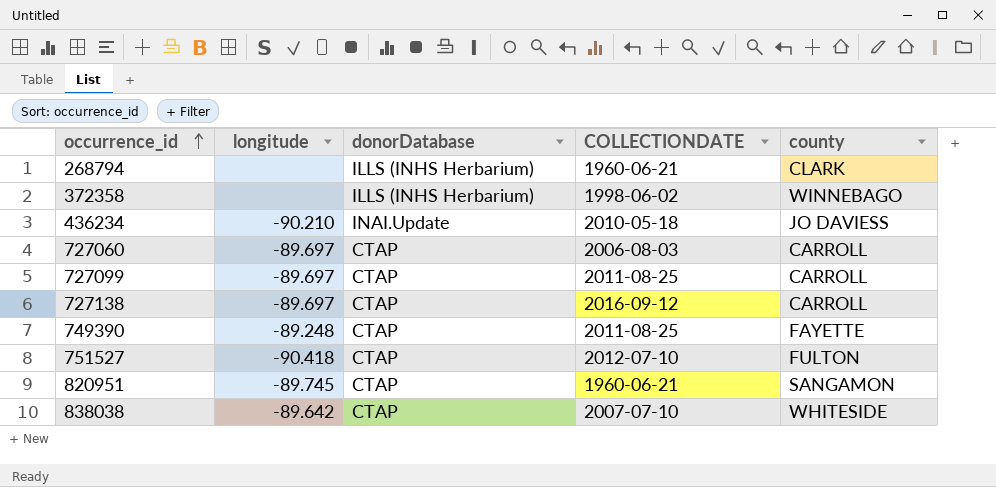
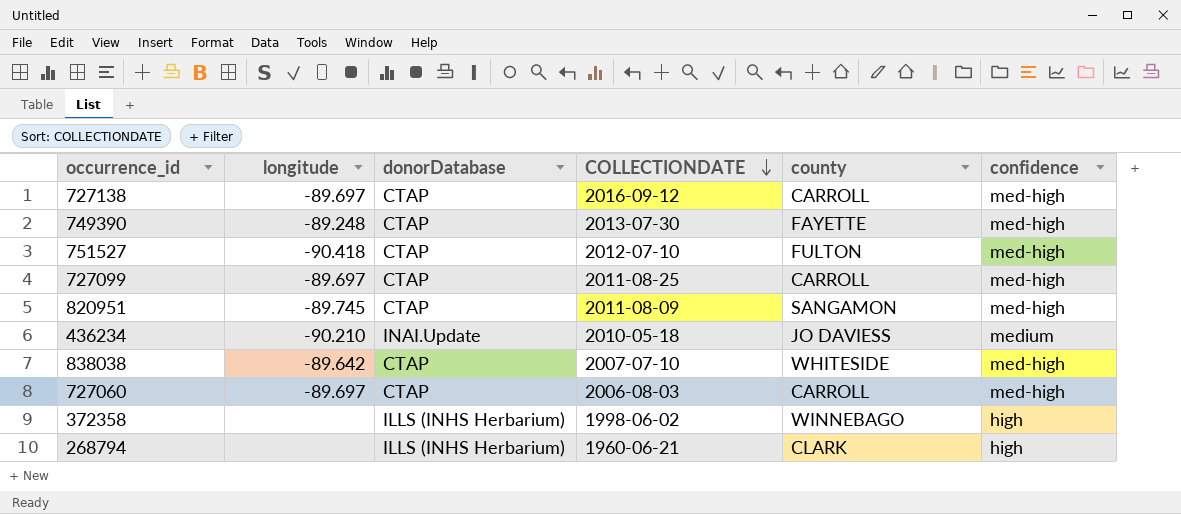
row order: occurrence_id ascending -> COLLECTIONDATE descending
column confidence | position: none -> 6
749390 | COLLECTIONDATE: 2011-08-25 -> 2013-07-30
820951 | COLLECTIONDATE: 1960-06-21 -> 2011-08-09

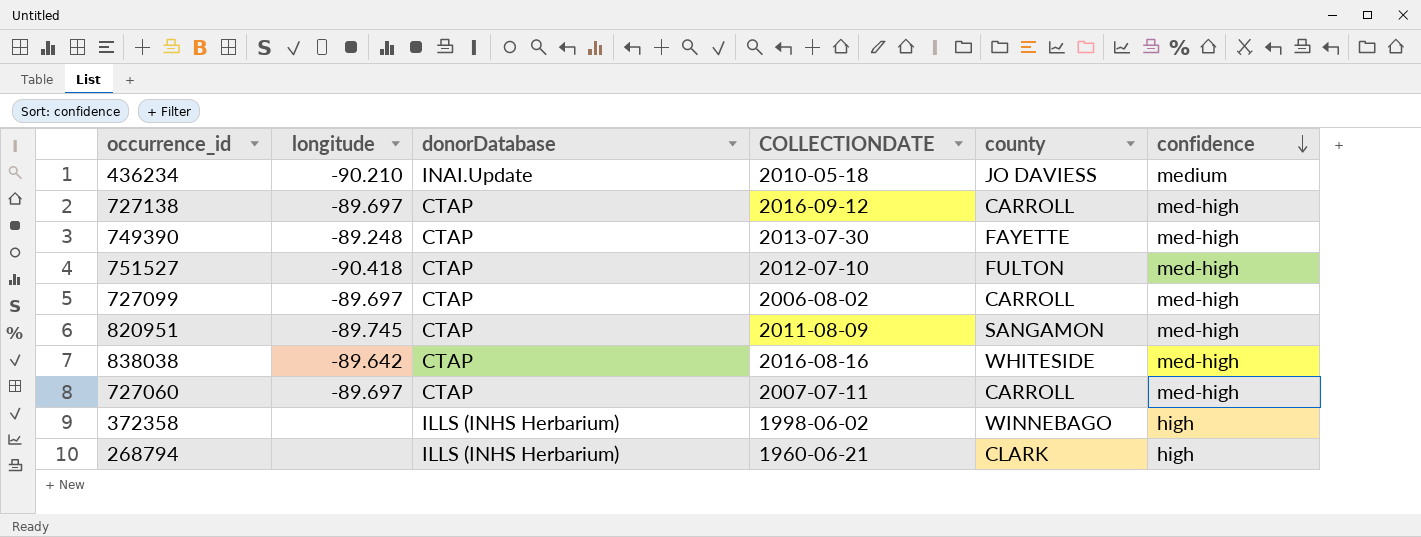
row order: COLLECTIONDATE descending -> confidence descending
727099 | COLLECTIONDATE: 2011-08-25 -> 2006-08-02
838038 | COLLECTIONDATE: 2007-07-10 -> 2016-08-16
727060 | COLLECTIONDATE: 2006-08-03 -> 2007-07-11

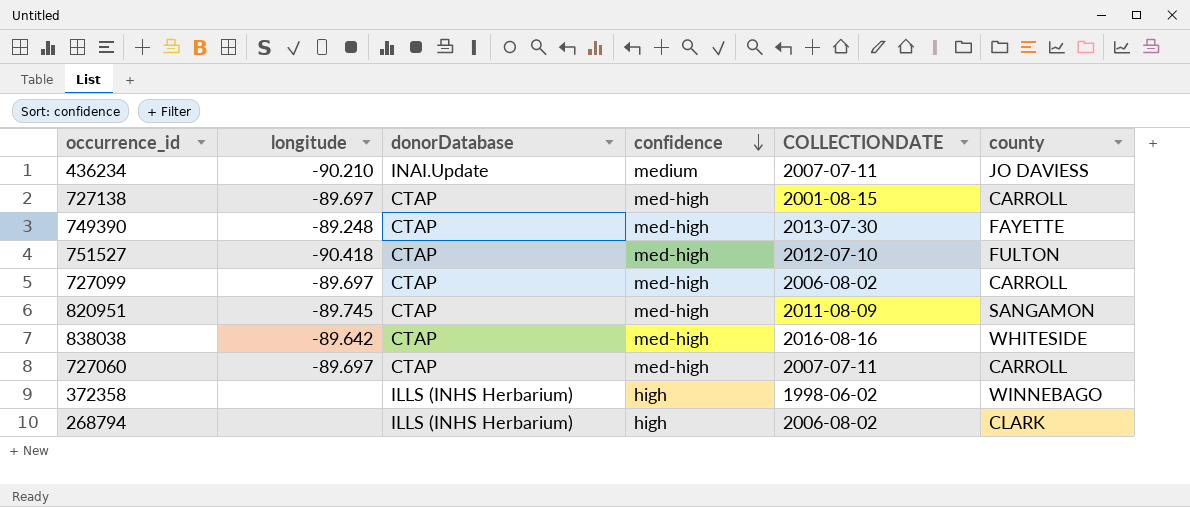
column confidence | position: 6 -> 4
436234 | COLLECTIONDATE: 2010-05-18 -> 2007-07-11
727138 | COLLECTIONDATE: 2016-09-12 -> 2001-08-15
268794 | COLLECTIONDATE: 1960-06-21 -> 2006-08-02

